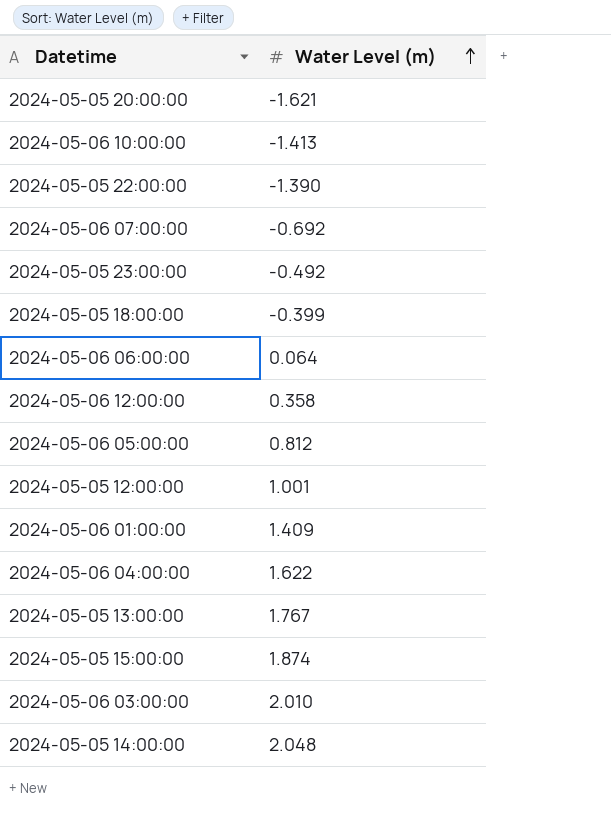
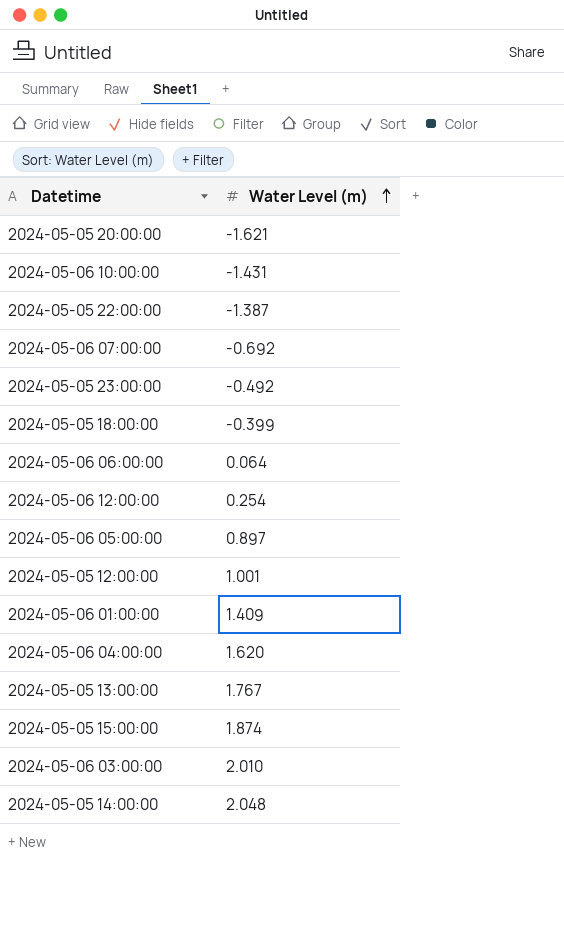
2024-05-06 10:00:00 | Water Level (m): -1.413 -> -1.431
2024-05-05 22:00:00 | Water Level (m): -1.390 -> -1.387
2024-05-06 12:00:00 | Water Level (m): 0.358 -> 0.254
2024-05-06 05:00:00 | Water Level (m): 0.812 -> 0.897
2024-05-06 04:00:00 | Water Level (m): 1.622 -> 1.620

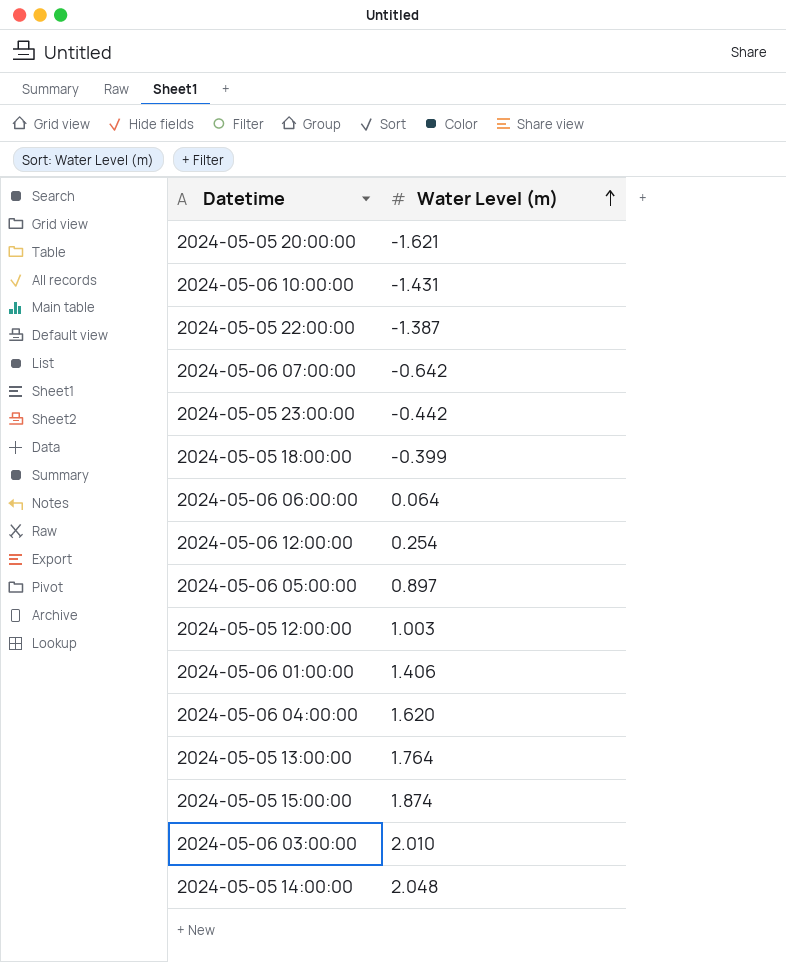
2024-05-06 07:00:00 | Water Level (m): -0.692 -> -0.642
2024-05-05 23:00:00 | Water Level (m): -0.492 -> -0.442
2024-05-05 12:00:00 | Water Level (m): 1.001 -> 1.003
2024-05-06 01:00:00 | Water Level (m): 1.409 -> 1.406
2024-05-05 13:00:00 | Water Level (m): 1.767 -> 1.764

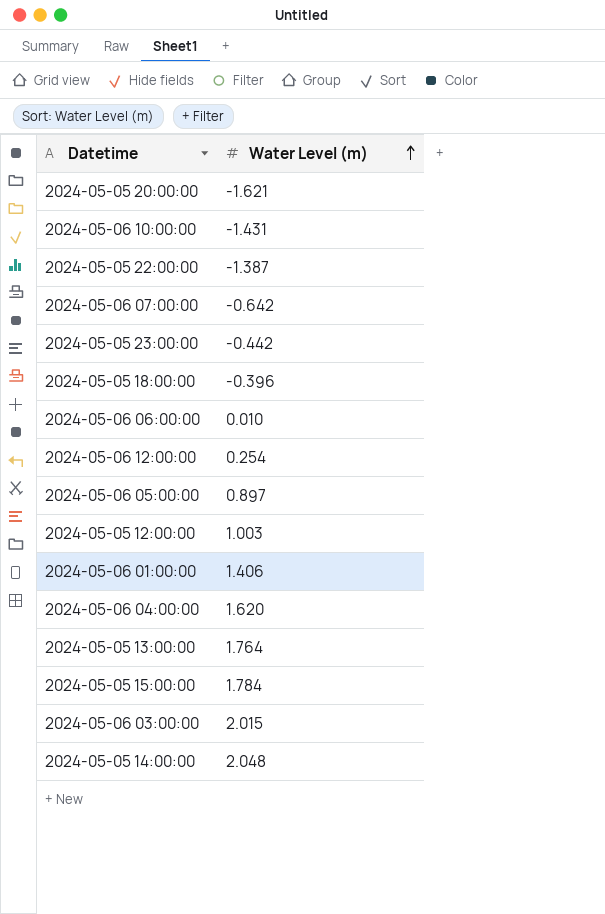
2024-05-05 18:00:00 | Water Level (m): -0.399 -> -0.396
2024-05-06 06:00:00 | Water Level (m): 0.064 -> 0.010
2024-05-05 15:00:00 | Water Level (m): 1.874 -> 1.784
2024-05-06 03:00:00 | Water Level (m): 2.010 -> 2.015

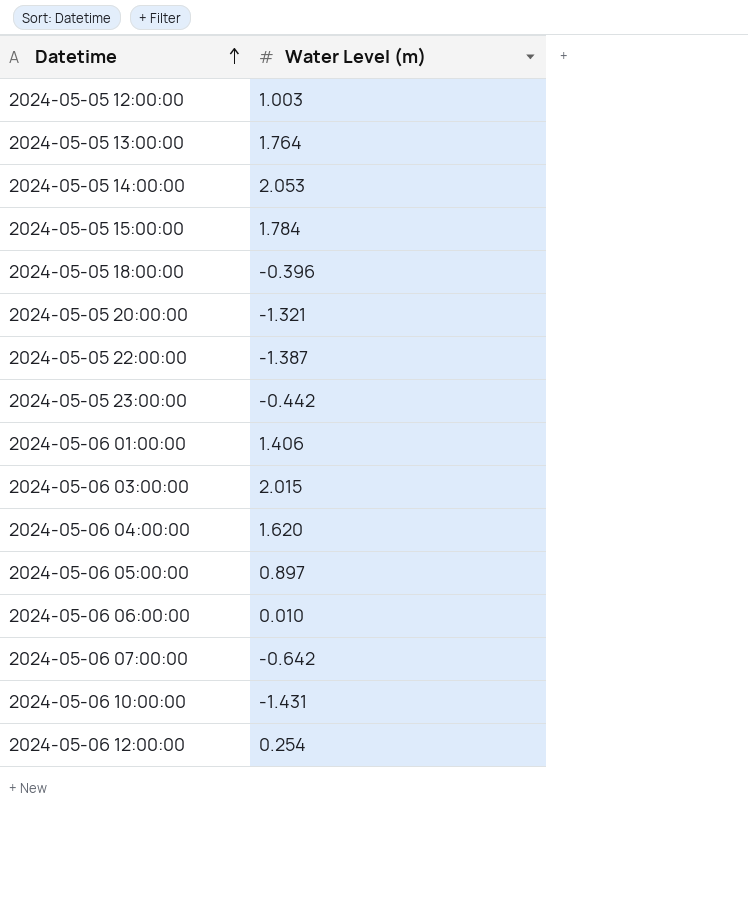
row order: Water Level (m) ascending -> Datetime ascending
2024-05-05 14:00:00 | Water Level (m): 2.048 -> 2.053
2024-05-05 20:00:00 | Water Level (m): -1.621 -> -1.321

